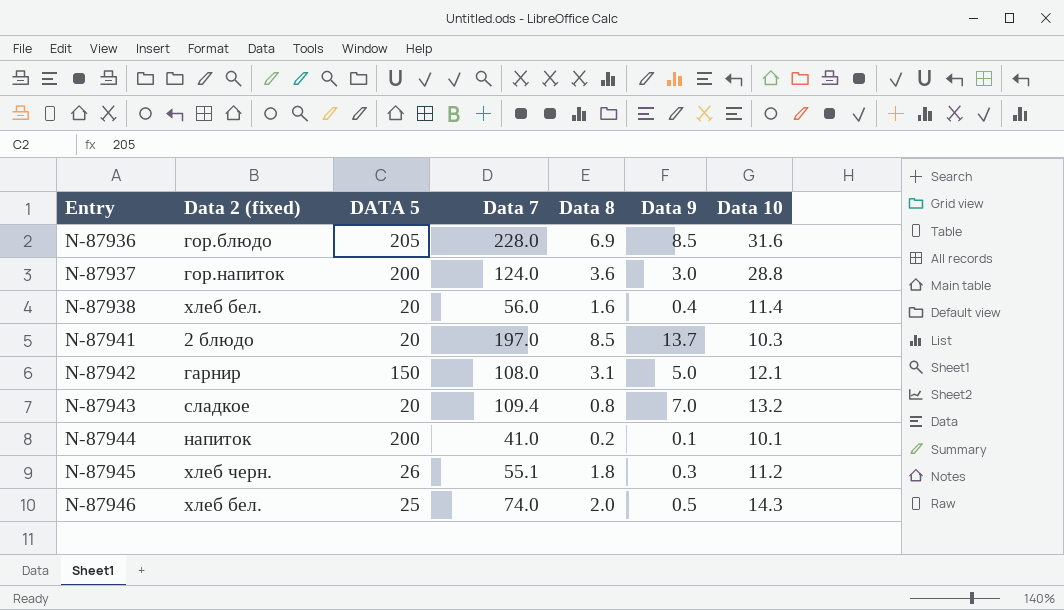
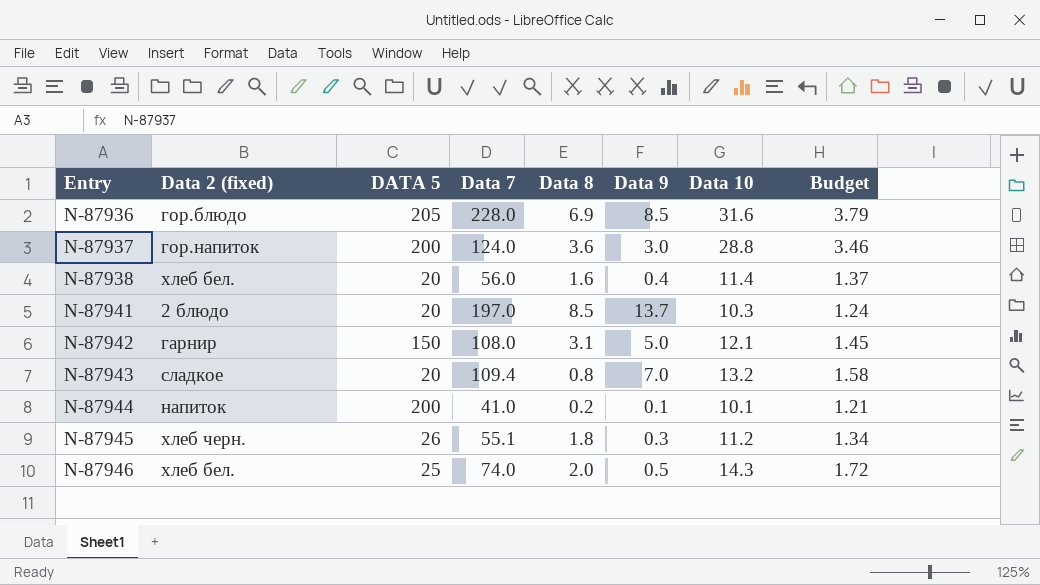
column Budget | formula: none -> [Data 10] * 0.12

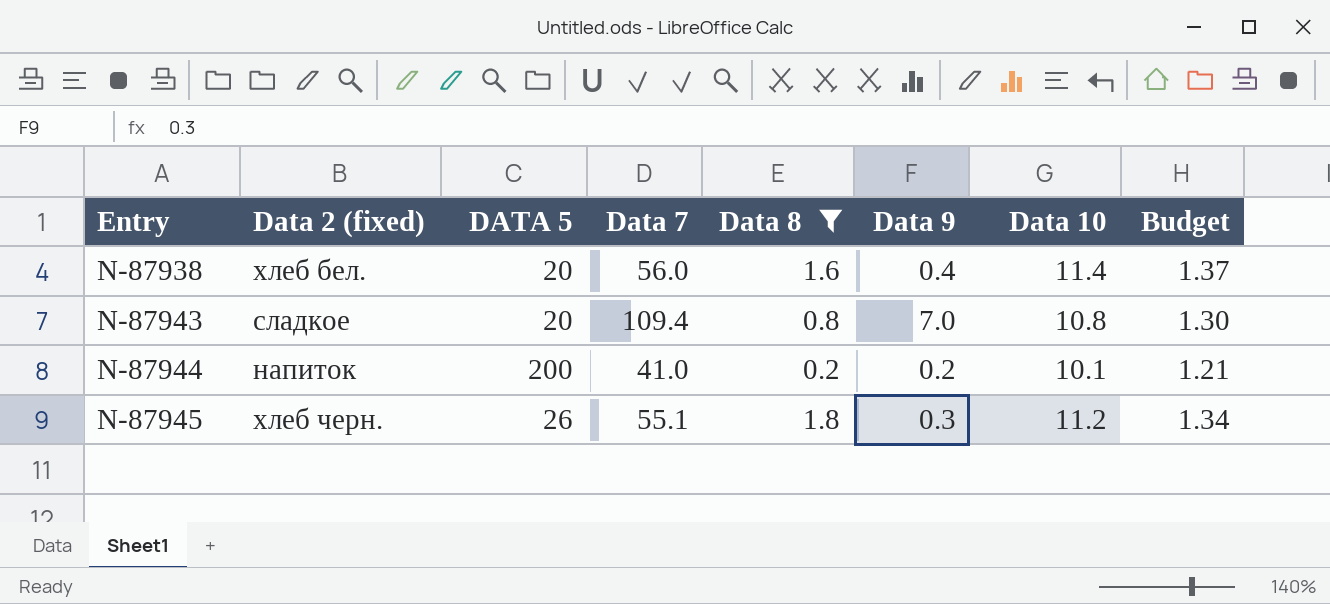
filter: none -> Data 8 <= 1.8
N-87943 | Data 10: 13.2 -> 10.8
N-87943 | Budget: 1.58 -> 1.30
N-87944 | Data 9: 0.1 -> 0.2

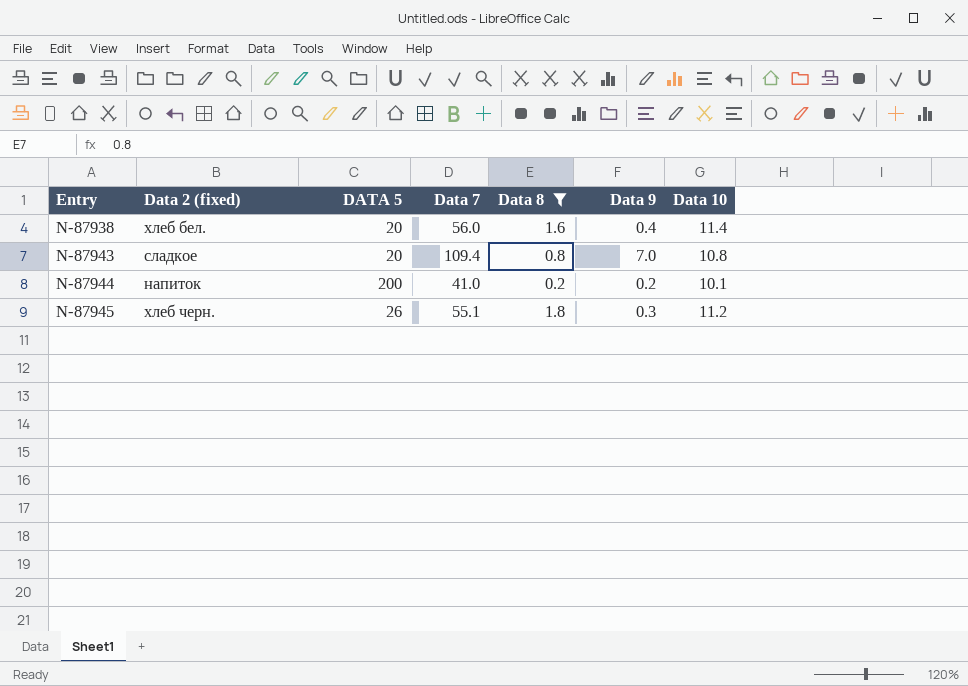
column Budget | formula: [Data 10] * 0.12 -> none

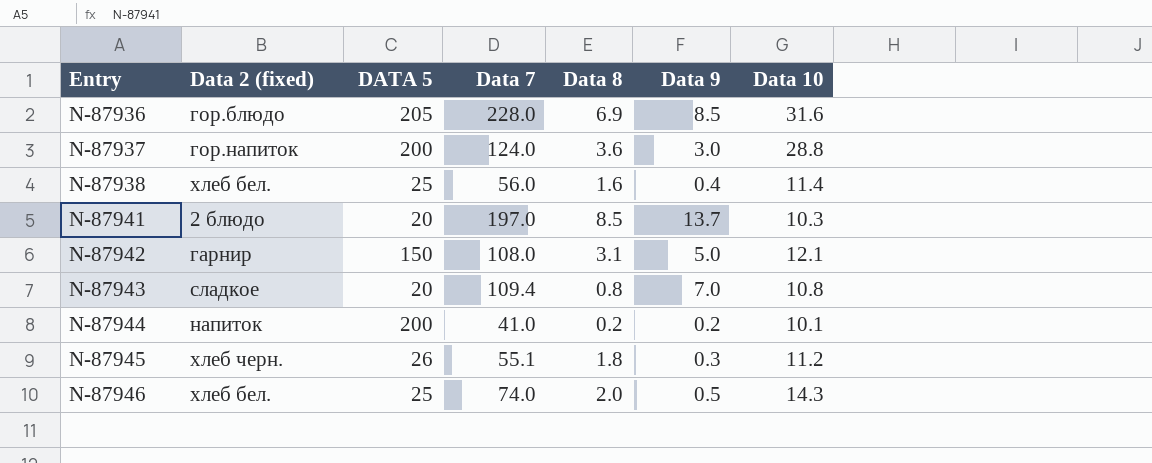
filter: Data 8 <= 1.8 -> none
N-87938 | DATA 5: 20 -> 25

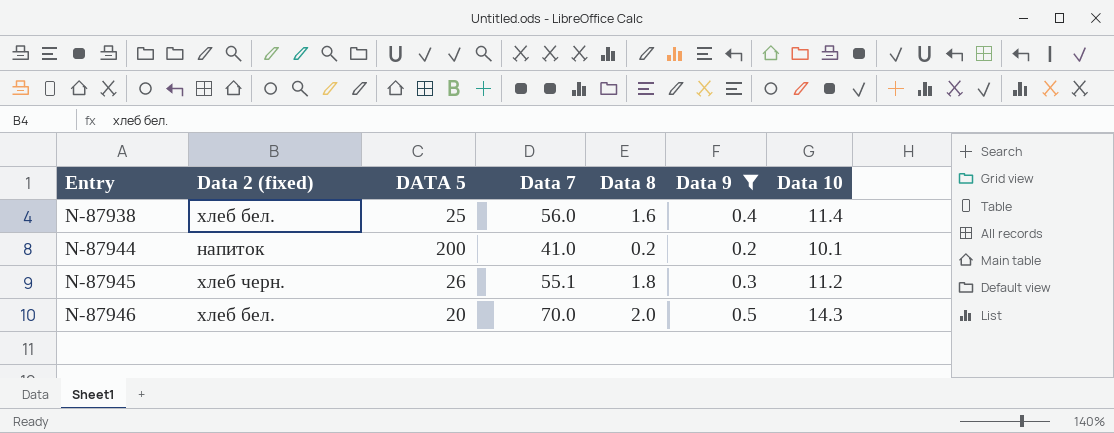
filter: none -> Data 9 <= 0.5
N-87946 | DATA 5: 25 -> 20
N-87946 | Data 7: 74.0 -> 70.0

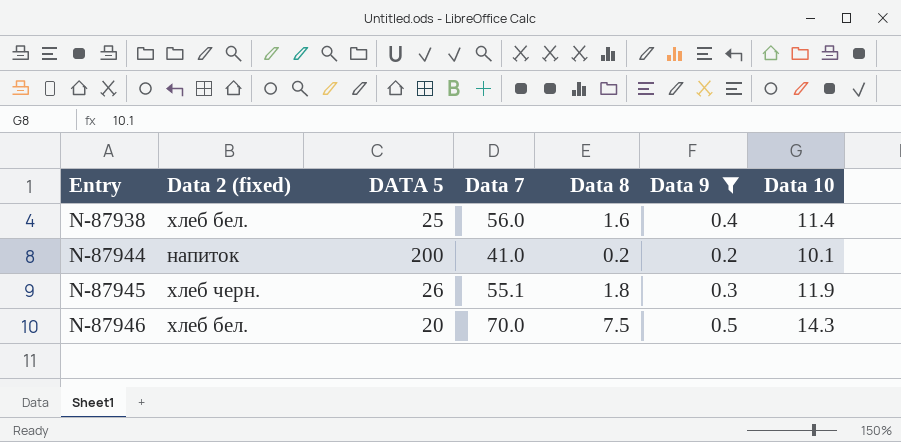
N-87945 | Data 10: 11.2 -> 11.9
N-87946 | Data 8: 2.0 -> 7.5

